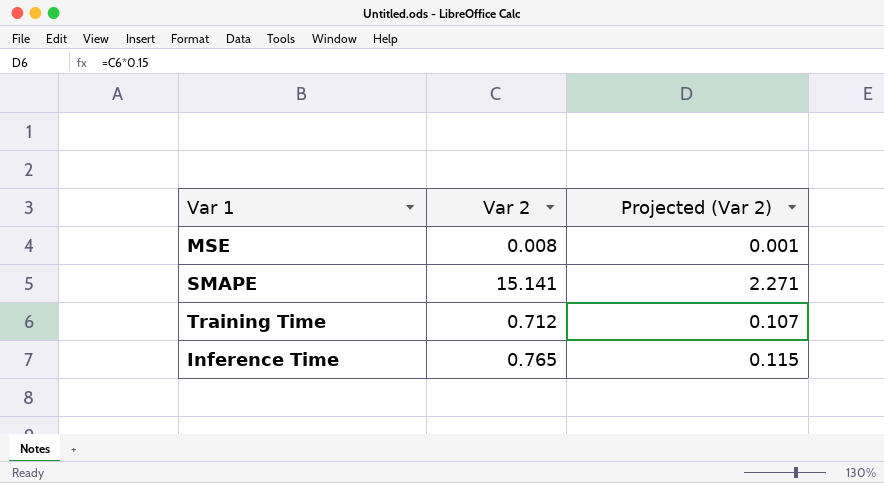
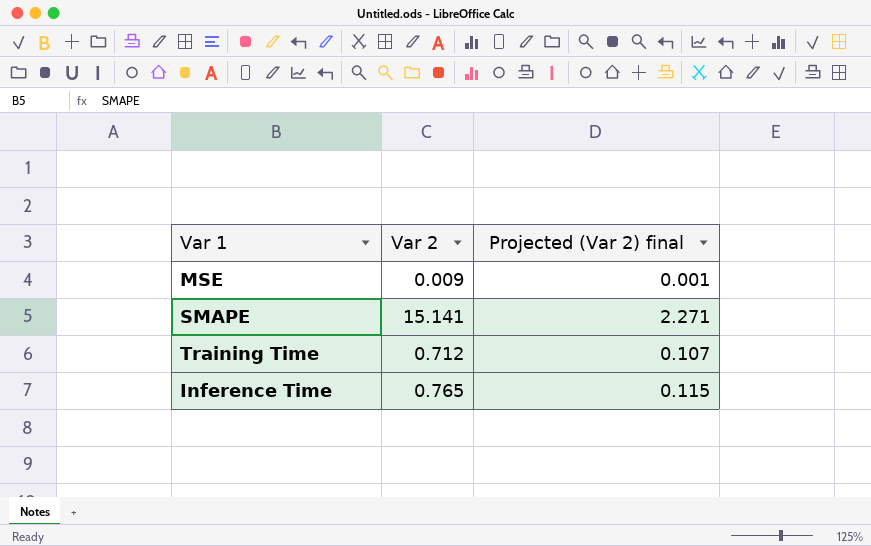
column name: Projected (Var 2) -> Projected (Var 2) final
MSE | Var 2: 0.008 -> 0.009

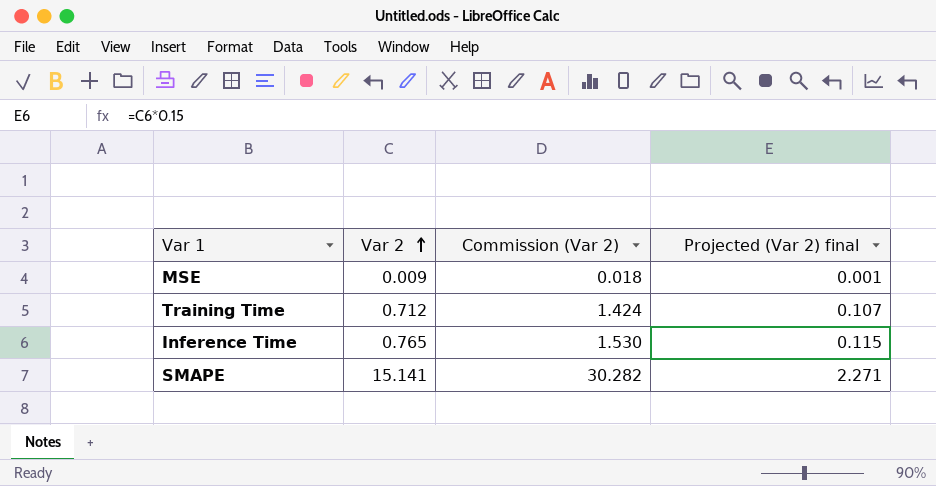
row order: none -> Var 2 ascending
column Commission (Var 2) | formula: none -> [Var 2] * 2

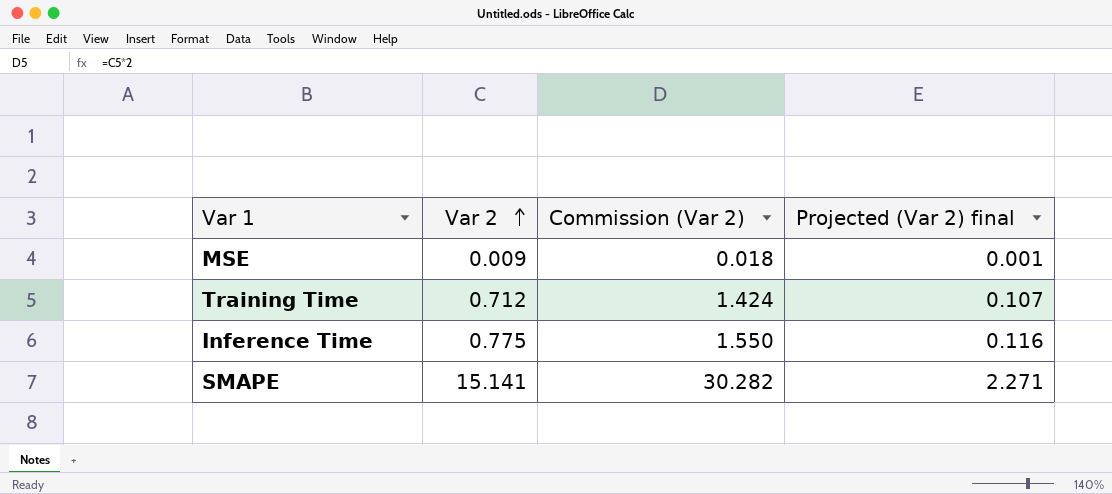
Inference Time | Var 2: 0.765 -> 0.775
Inference Time | Commission (Var 2): 1.530 -> 1.550
Inference Time | Projected (Var 2) final: 0.115 -> 0.116

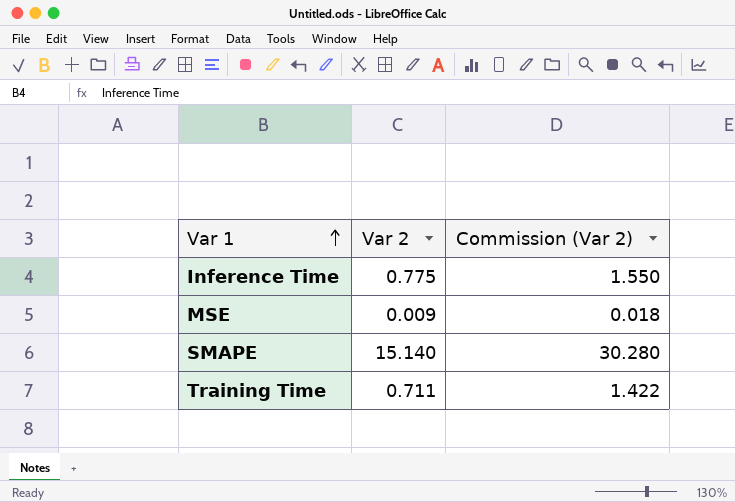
row order: Var 2 ascending -> Var 1 ascending
column Projected (Var 2) final | formula: [Var 2] * 0.15 -> none
SMAPE | Var 2: 15.141 -> 15.140
SMAPE | Commission (Var 2): 30.282 -> 30.280
Training Time | Var 2: 0.712 -> 0.711
Training Time | Commission (Var 2): 1.424 -> 1.422

